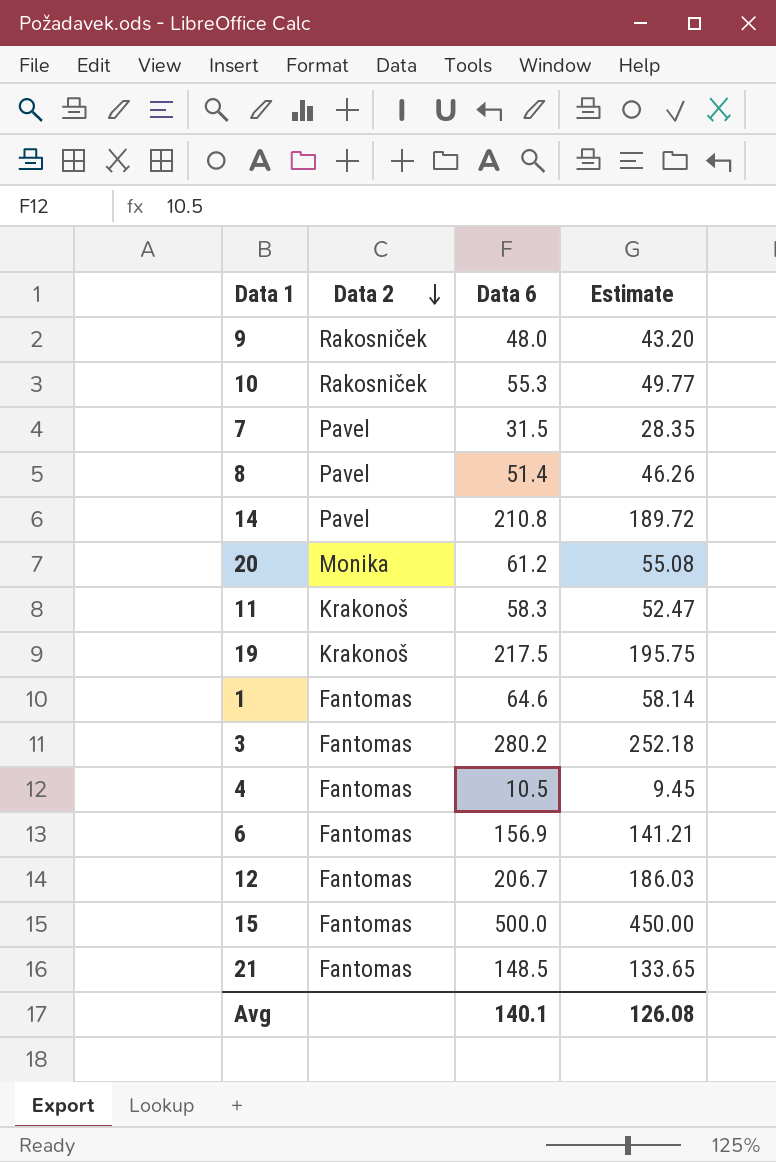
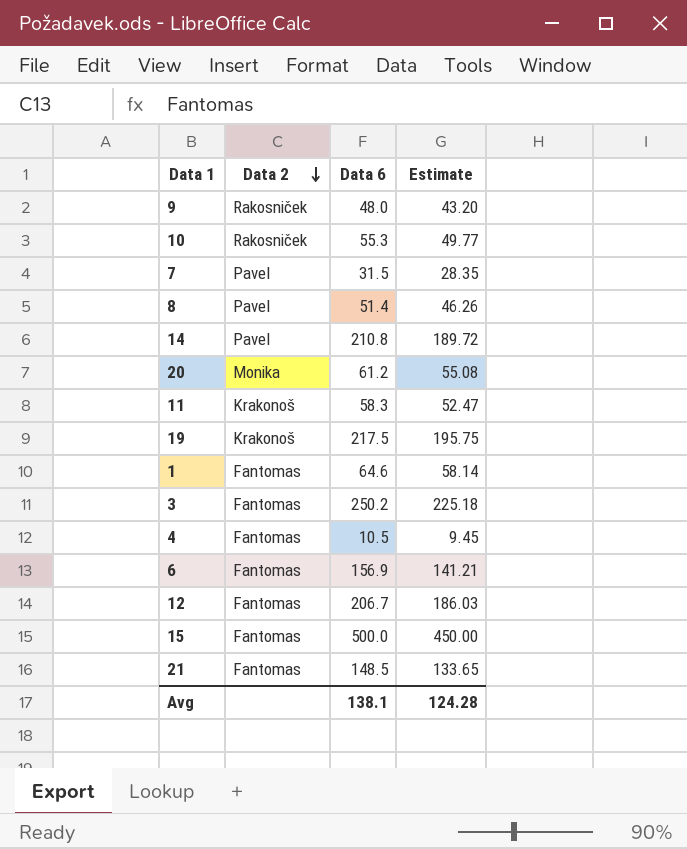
3 | Data 6: 280.2 -> 250.2
3 | Estimate: 252.18 -> 225.18
Avg | Data 6: 140.1 -> 138.1
Avg | Estimate: 126.08 -> 124.28

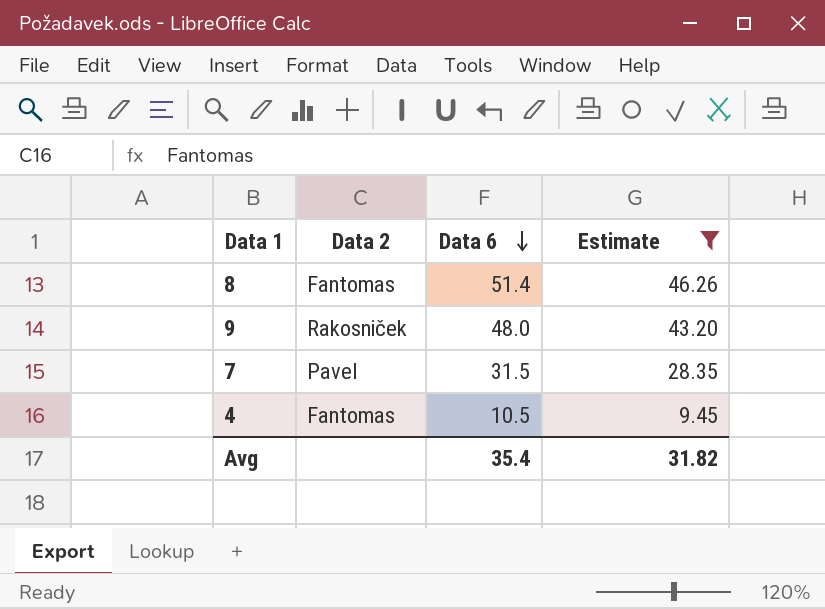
filter: none -> Estimate <= 46.26
row order: Data 2 descending -> Data 6 descending
8 | Data 2: Pavel -> Fantomas
Avg | Data 6: 138.1 -> 35.4
Avg | Estimate: 124.28 -> 31.82

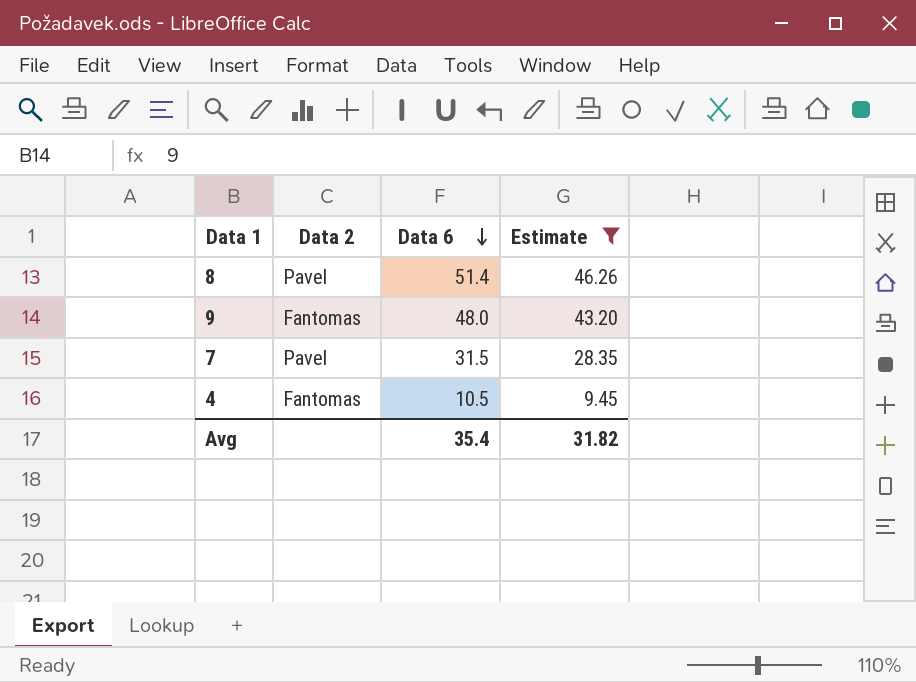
8 | Data 2: Fantomas -> Pavel
9 | Data 2: Rakosniček -> Fantomas

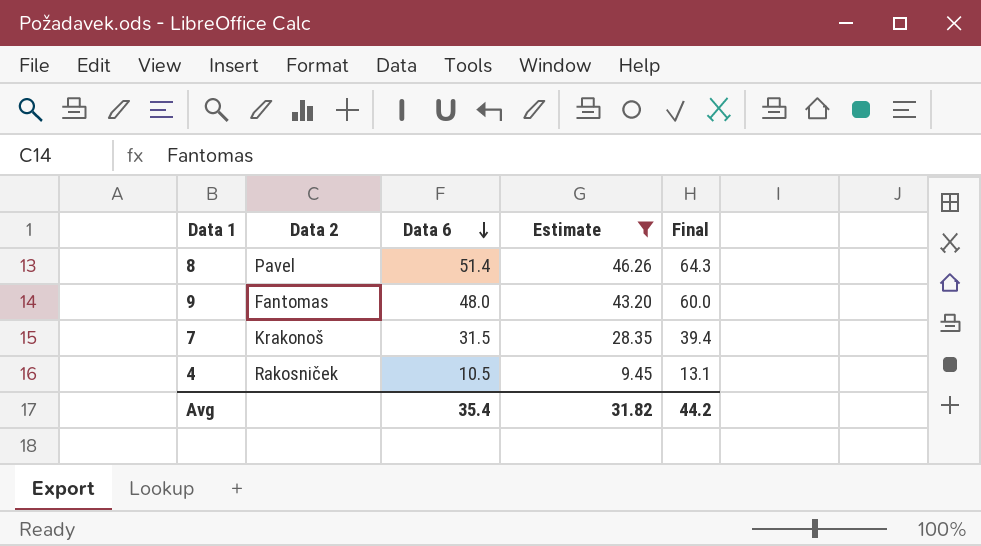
column Final | formula: none -> [Data 6] * 1.25
7 | Data 2: Pavel -> Krakonoš
4 | Data 2: Fantomas -> Rakosniček

